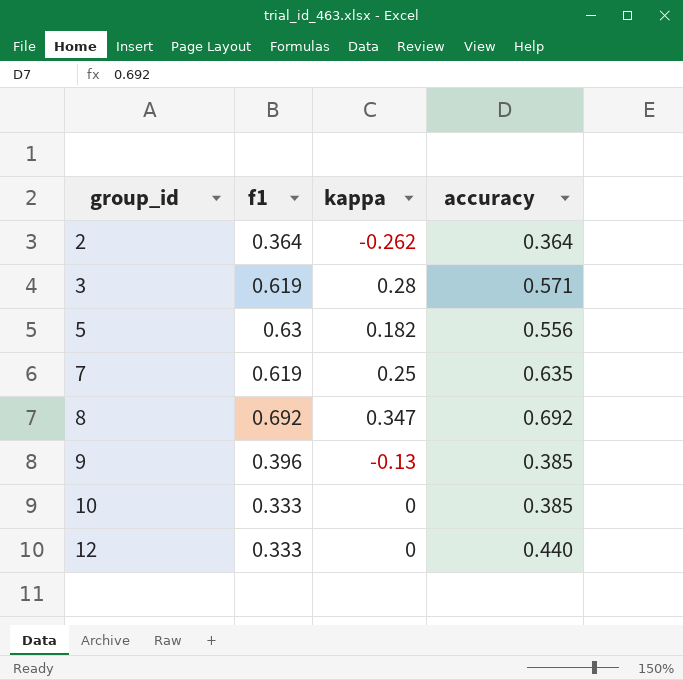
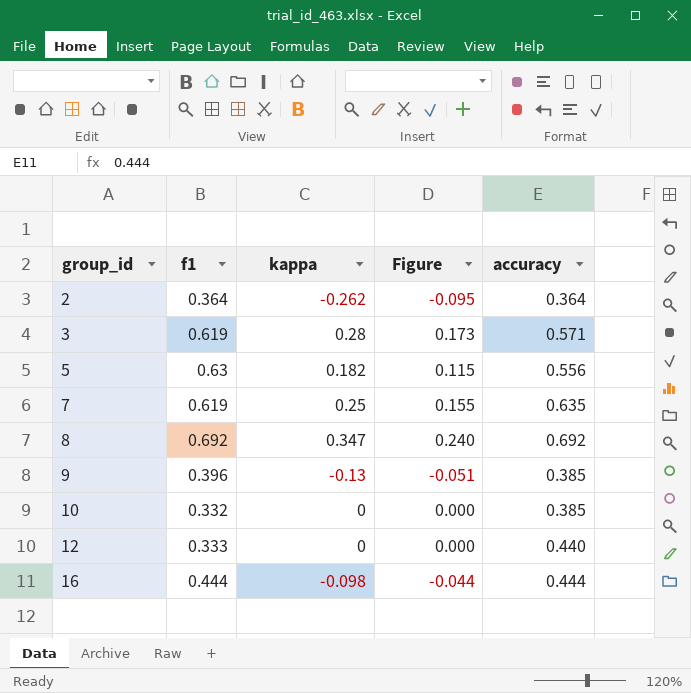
column Figure | formula: none -> [f1] * [kappa]
10 | f1: 0.333 -> 0.332
row 16: none -> 0.444 | -0.098 | -0.044 | 0.444

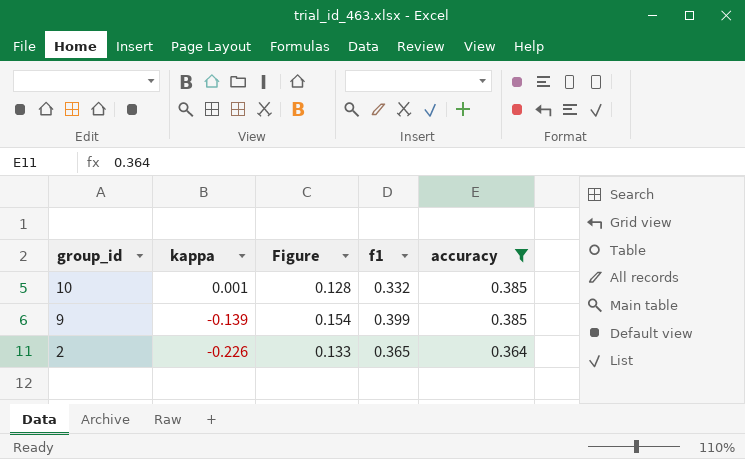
filter: none -> accuracy <= 0.385
row order: group_id ascending -> group_id descending
column Figure | formula: [f1] * [kappa] -> [f1] * [accuracy]
column f1 | position: 2 -> 4
10 | kappa: 0 -> 0.001
9 | kappa: -0.13 -> -0.139
9 | f1: 0.396 -> 0.399
2 | kappa: -0.262 -> -0.226
2 | f1: 0.364 -> 0.365

